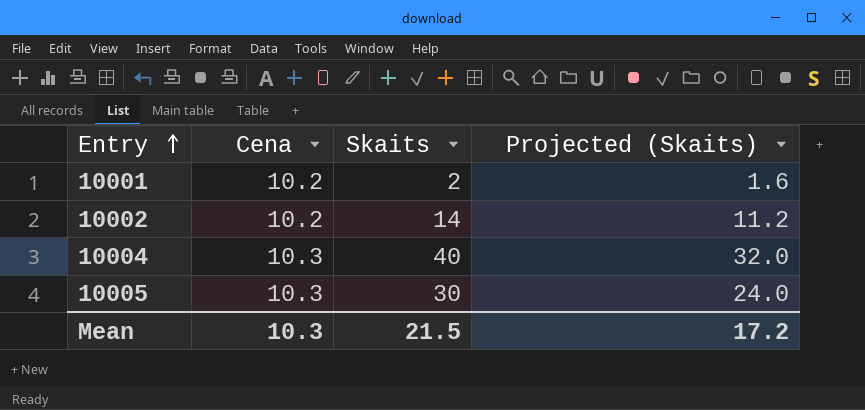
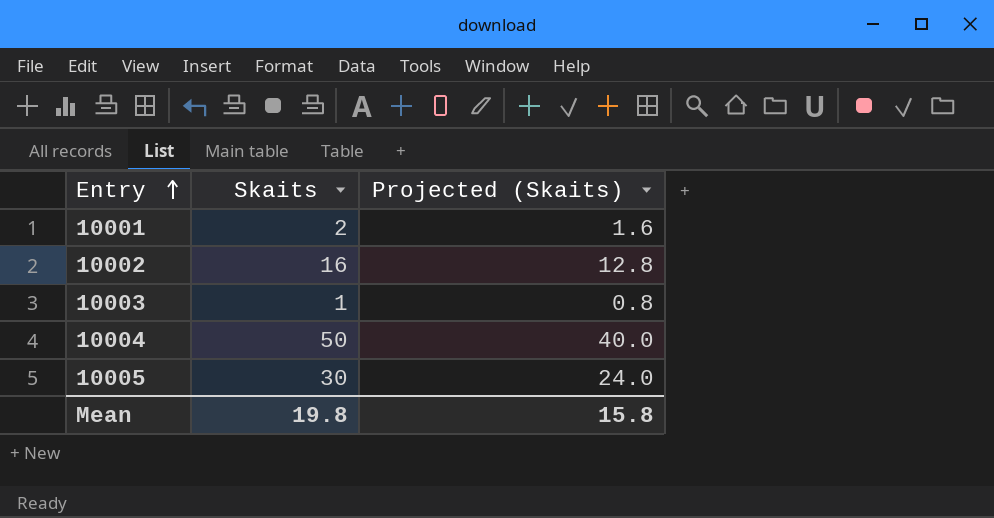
column Cena | position: 2 -> none
10002 | Skaits: 14 -> 16
10002 | Projected (Skaits): 11.2 -> 12.8
row 10003: none -> 1 | 0.8
10004 | Skaits: 40 -> 50
10004 | Projected (Skaits): 32.0 -> 40.0
Mean | Skaits: 21.5 -> 19.8
Mean | Projected (Skaits): 17.2 -> 15.8

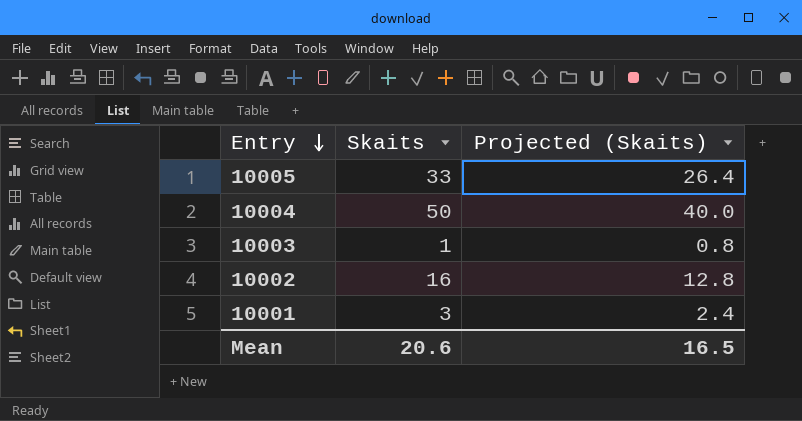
row order: Entry ascending -> Entry descending
10005 | Skaits: 30 -> 33
10005 | Projected (Skaits): 24.0 -> 26.4
10001 | Skaits: 2 -> 3
10001 | Projected (Skaits): 1.6 -> 2.4
Mean | Skaits: 19.8 -> 20.6
Mean | Projected (Skaits): 15.8 -> 16.5

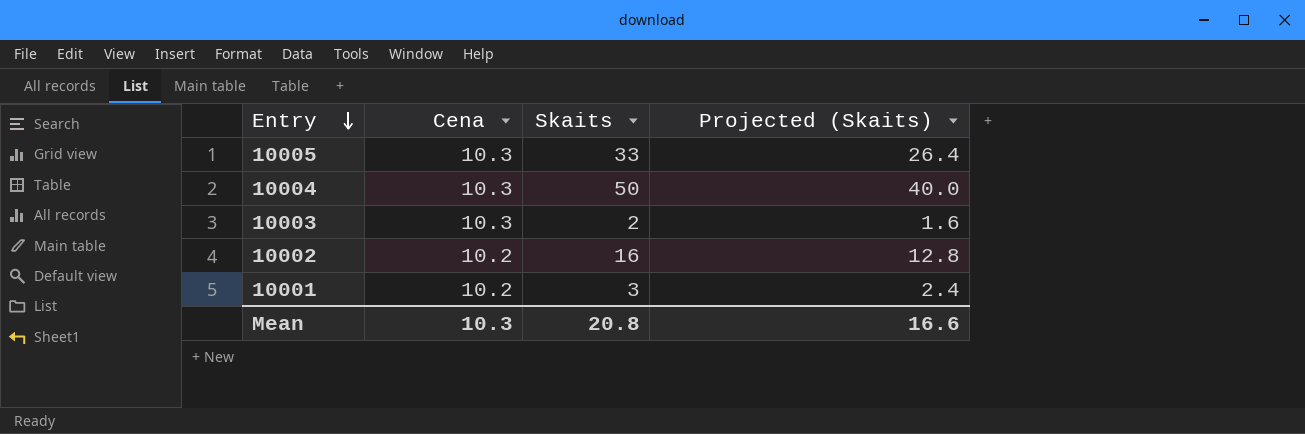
column Cena | position: none -> 2
10003 | Skaits: 1 -> 2
10003 | Projected (Skaits): 0.8 -> 1.6
Mean | Skaits: 20.6 -> 20.8
Mean | Projected (Skaits): 16.5 -> 16.6

